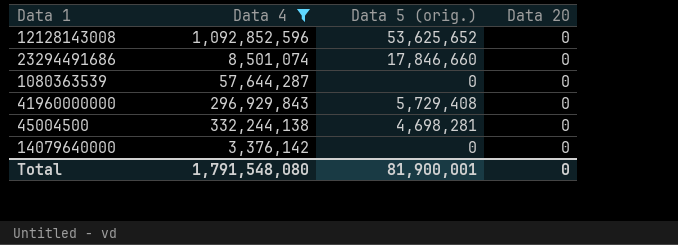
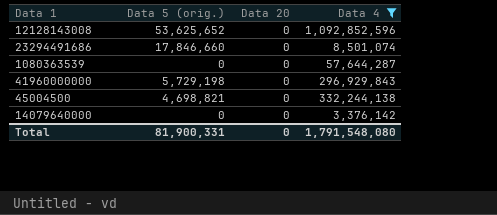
column Data 4 | position: 2 -> 4
41960000000 | Data 5 (orig.): 5,729,408 -> 5,729,198
45004500 | Data 5 (orig.): 4,698,281 -> 4,698,821
Total | Data 5 (orig.): 81,900,001 -> 81,900,331

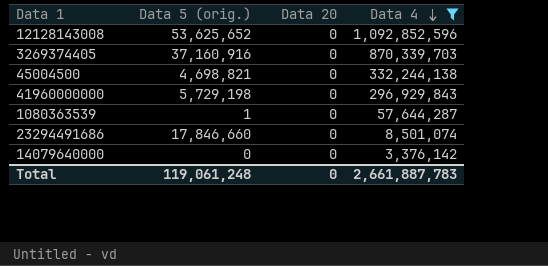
row order: none -> Data 4 descending
row 3269374405: none -> 37,160,916 | 0 | 870,339,703
1080363539 | Data 5 (orig.): 0 -> 1
Total | Data 5 (orig.): 81,900,331 -> 119,061,248
Total | Data 4: 1,791,548,080 -> 2,661,887,783

